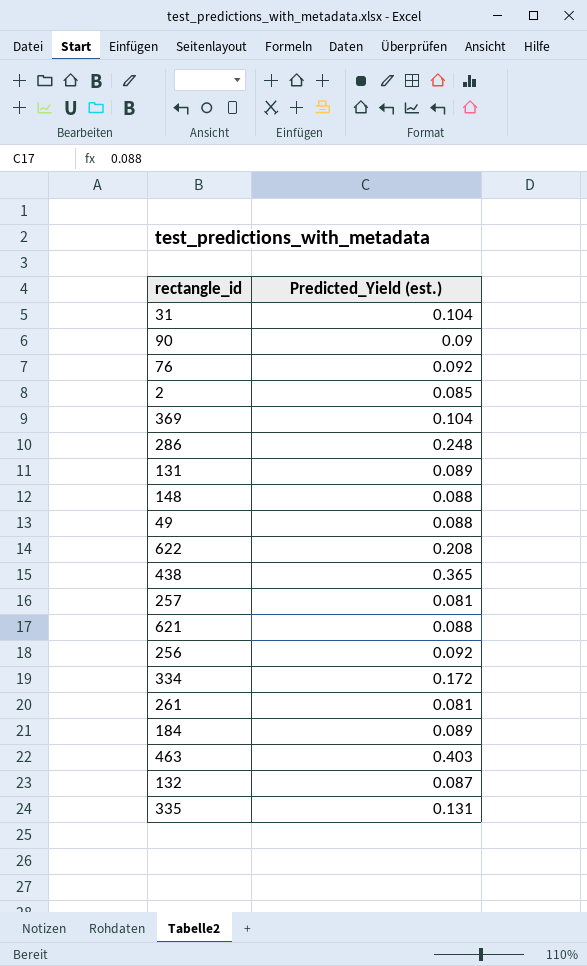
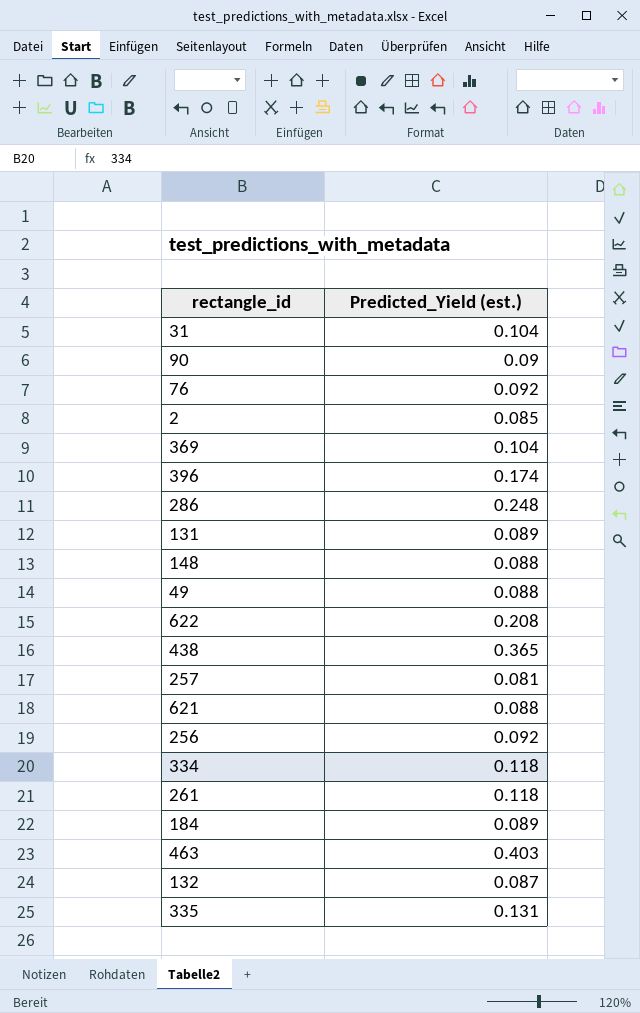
row 396: none -> 0.174
334 | Predicted_Yield (est.): 0.172 -> 0.118
261 | Predicted_Yield (est.): 0.081 -> 0.118

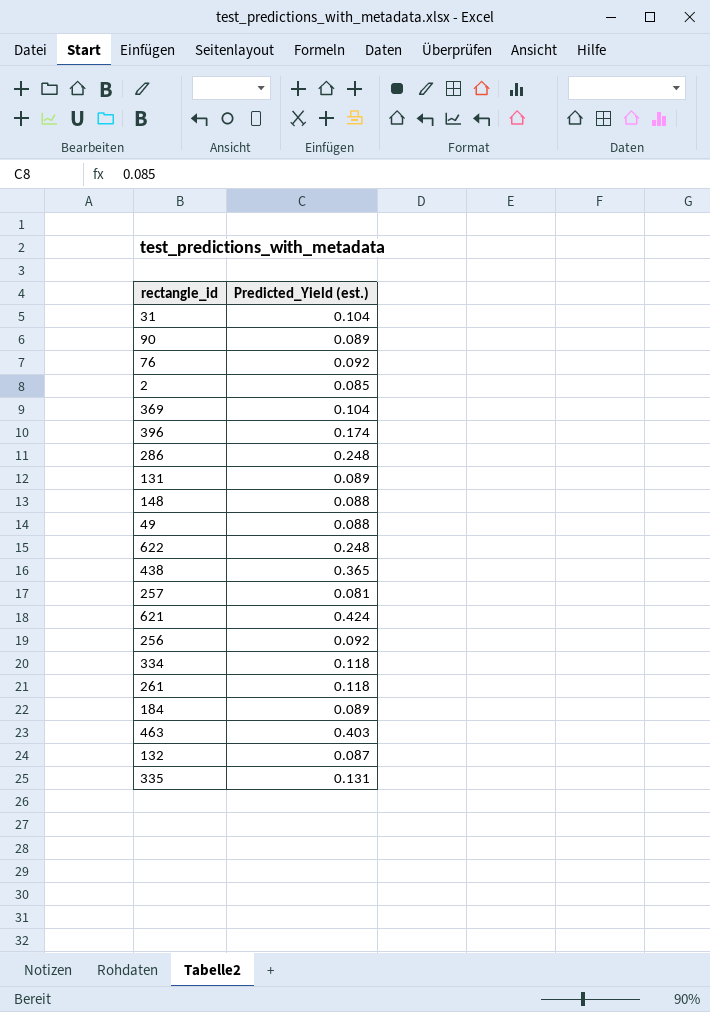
90 | Predicted_Yield (est.): 0.09 -> 0.089
622 | Predicted_Yield (est.): 0.208 -> 0.248
621 | Predicted_Yield (est.): 0.088 -> 0.424

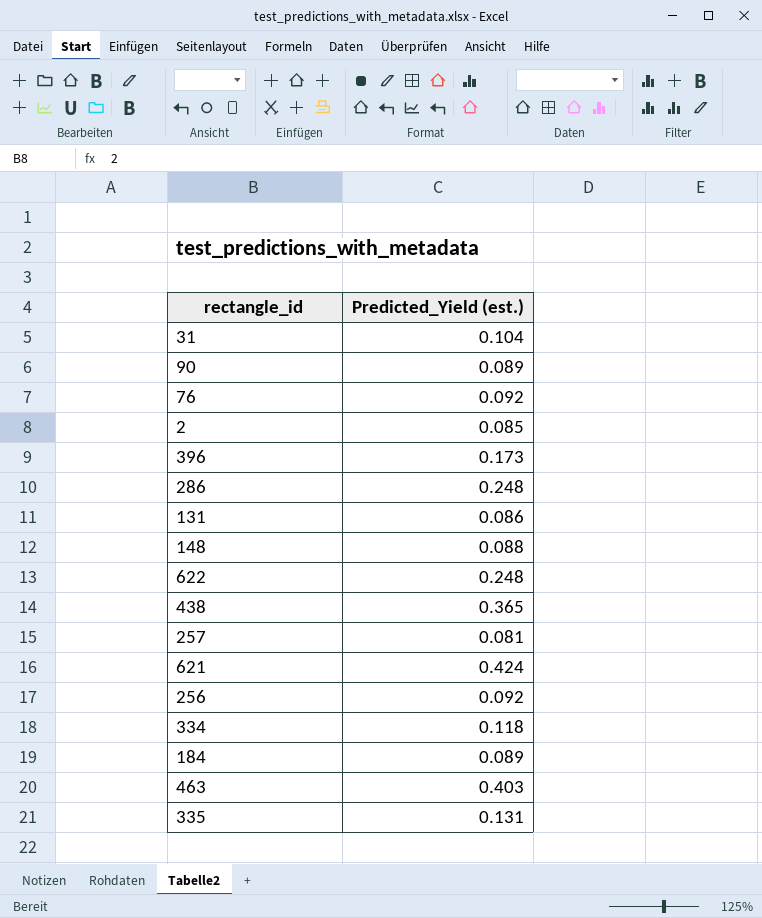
row 369: 0.104 -> none
row 49: 0.088 -> none
row 261: 0.118 -> none
row 132: 0.087 -> none
396 | Predicted_Yield (est.): 0.174 -> 0.173
131 | Predicted_Yield (est.): 0.089 -> 0.086

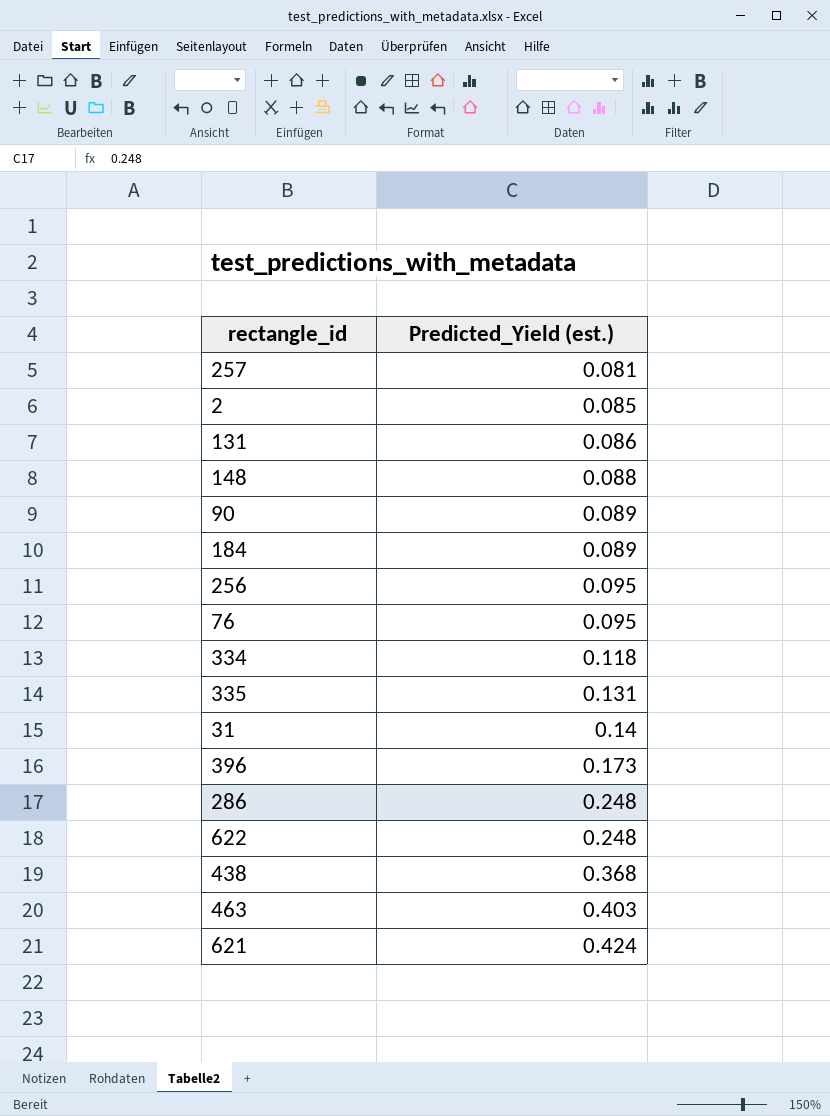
row order: none -> Predicted_Yield (est.) ascending
256 | Predicted_Yield (est.): 0.092 -> 0.095
76 | Predicted_Yield (est.): 0.092 -> 0.095
31 | Predicted_Yield (est.): 0.104 -> 0.14
438 | Predicted_Yield (est.): 0.365 -> 0.368

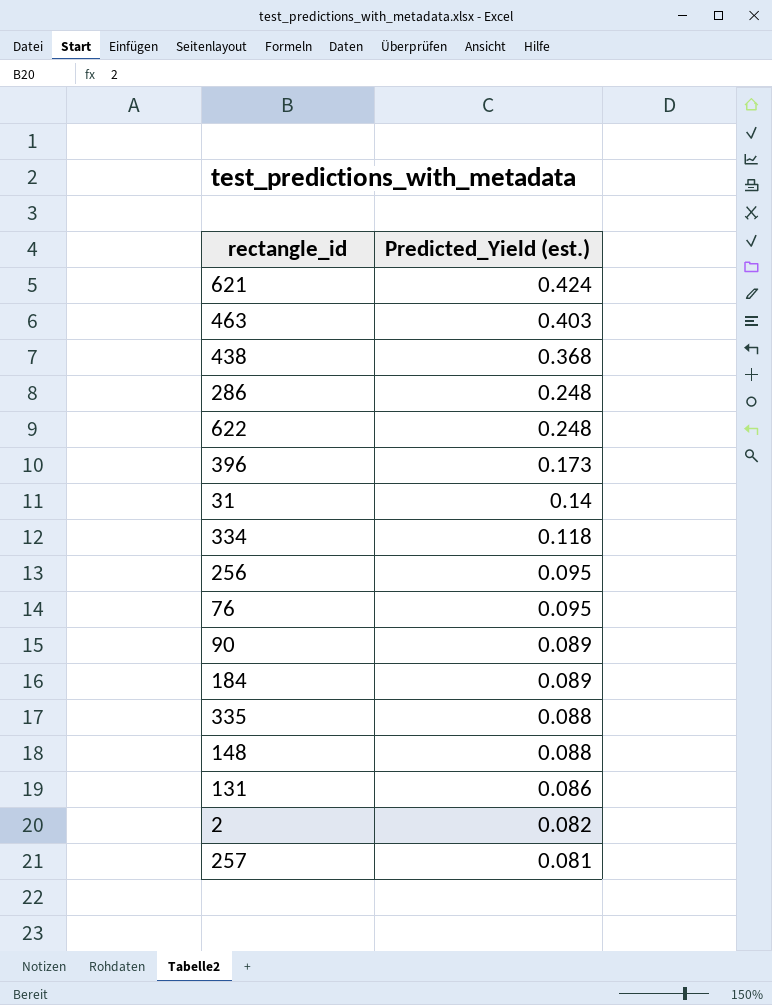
row order: Predicted_Yield (est.) ascending -> Predicted_Yield (est.) descending
335 | Predicted_Yield (est.): 0.131 -> 0.088
2 | Predicted_Yield (est.): 0.085 -> 0.082

